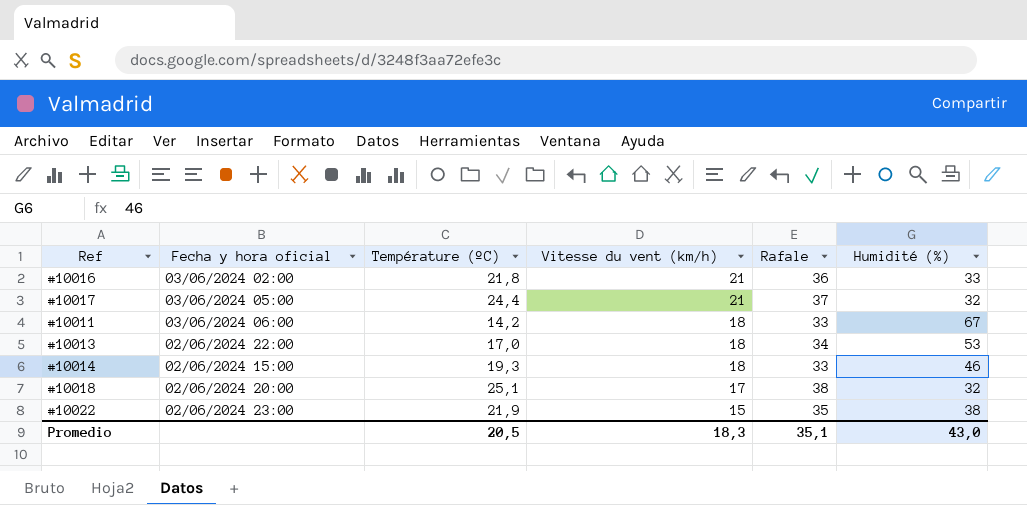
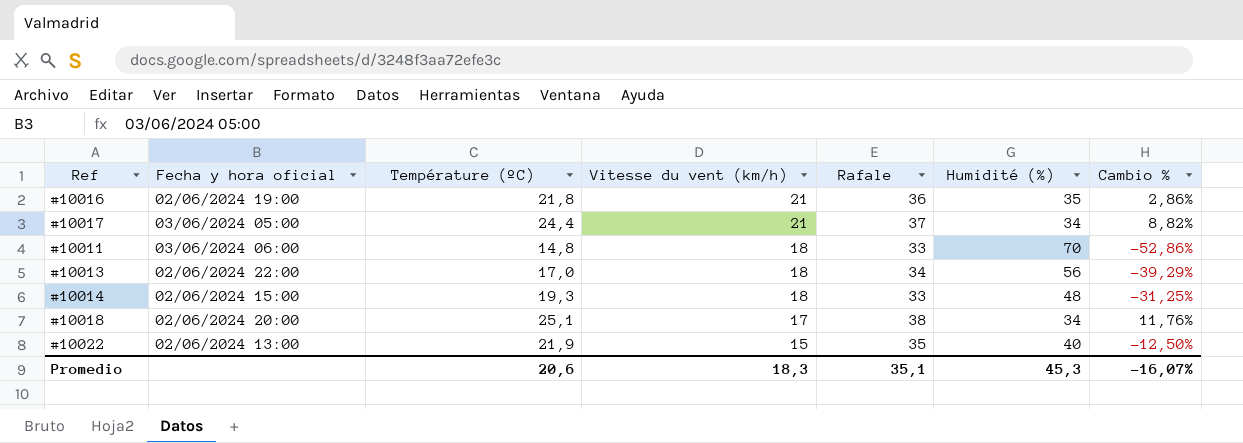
column Cambio % | formula: none -> ([Rafale] - [Humidité (%)]) / [Humidité (%)]
#10016 | Fecha y hora oficial: 03/06/2024 02:00 -> 02/06/2024 19:00
#10016 | Humidité (%): 33 -> 35
#10017 | Humidité (%): 32 -> 34
#10011 | Température (ºC): 14,2 -> 14,8
#10011 | Humidité (%): 67 -> 70
#10013 | Humidité (%): 53 -> 56
#10014 | Humidité (%): 46 -> 48
#10018 | Humidité (%): 32 -> 34
#10022 | Fecha y hora oficial: 02/06/2024 23:00 -> 02/06/2024 13:00
#10022 | Humidité (%): 38 -> 40
Promedio | Température (ºC): 20,5 -> 20,6
Promedio | Humidité (%): 43,0 -> 45,3

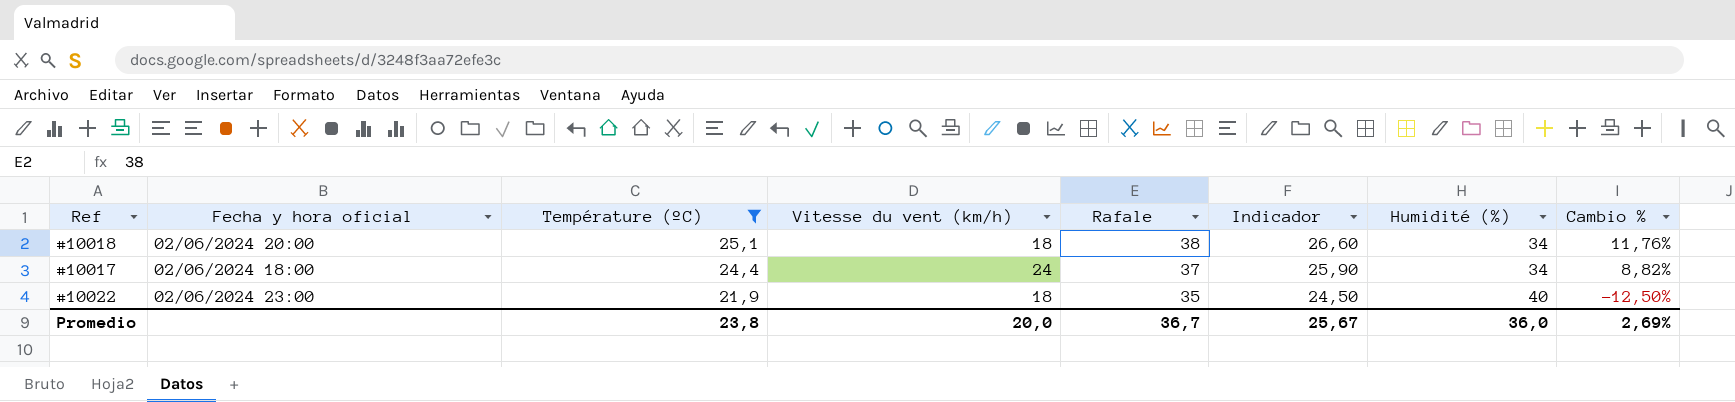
filter: none -> Température (ºC) >= 21,9
row order: Vitesse du vent (km/h) descending -> Température (ºC) descending
column Indicador | formula: none -> [Rafale] * 0,7
#10018 | Vitesse du vent (km/h): 17 -> 18
#10017 | Fecha y hora oficial: 03/06/2024 05:00 -> 02/06/2024 18:00
#10017 | Vitesse du vent (km/h): 21 -> 24
#10022 | Fecha y hora oficial: 02/06/2024 13:00 -> 02/06/2024 23:00
#10022 | Vitesse du vent (km/h): 15 -> 18
Promedio | Température (ºC): 20,6 -> 23,8
Promedio | Vitesse du vent (km/h): 18,3 -> 20,0
Promedio | Rafale: 35,1 -> 36,7
Promedio | Humidité (%): 45,3 -> 36,0
Promedio | Cambio %: -16,07% -> 2,69%

